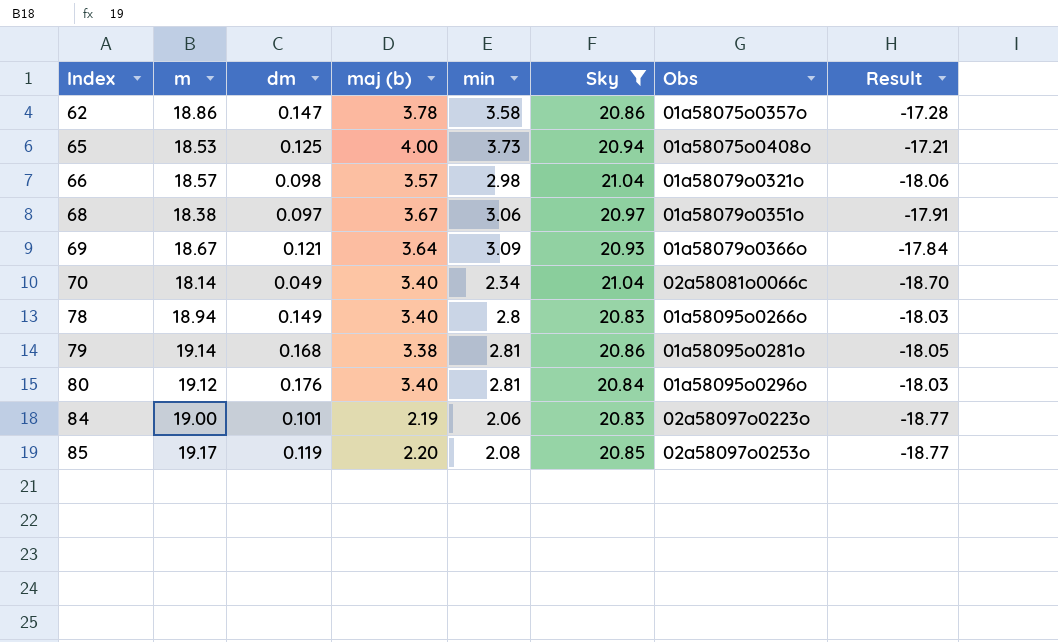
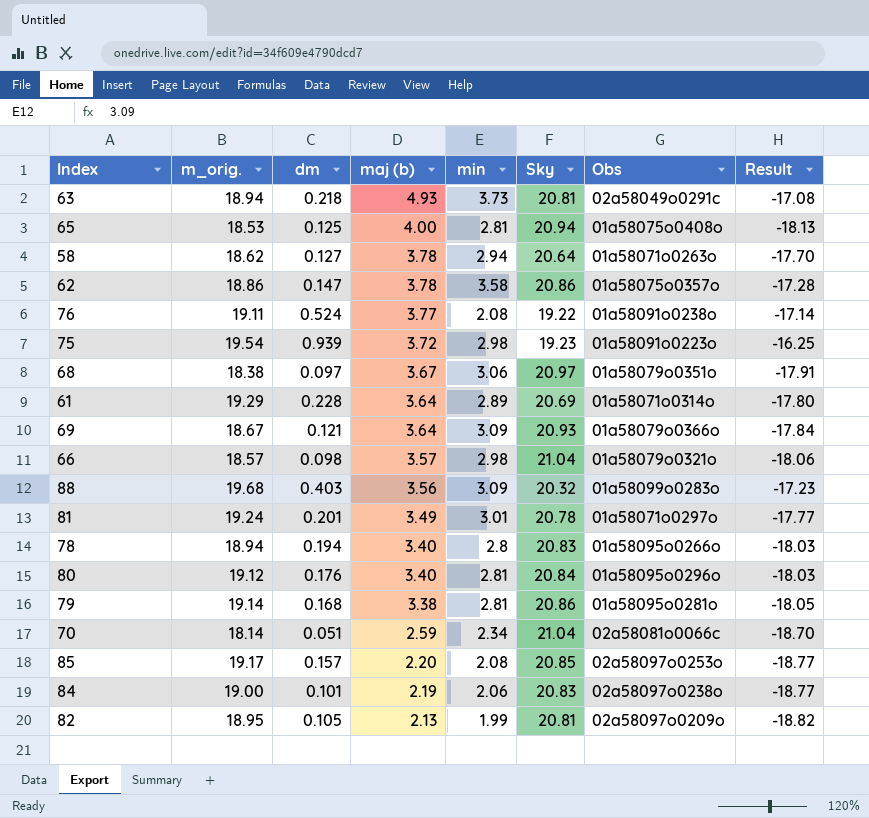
filter: Sky >= 20.83 -> none
row order: Index ascending -> maj (b) descending
column name: m -> m_orig.
65 | min: 3.73 -> 2.81
65 | Result: -17.21 -> -18.13
78 | dm: 0.149 -> 0.194
70 | dm: 0.049 -> 0.051
70 | maj (b): 3.40 -> 2.59
85 | dm: 0.119 -> 0.157
84 | Obs: 02a58097o0223o -> 02a58097o0238o

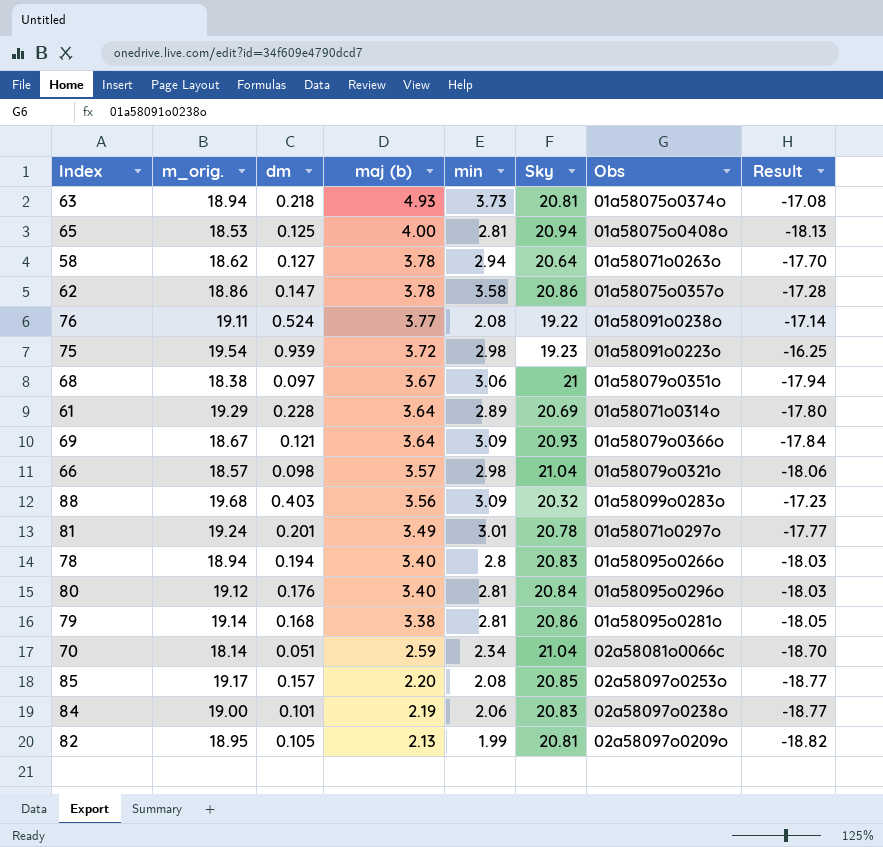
63 | Obs: 02a58049o0291c -> 01a58075o0374o
68 | Sky: 20.97 -> 21
68 | Result: -17.91 -> -17.94

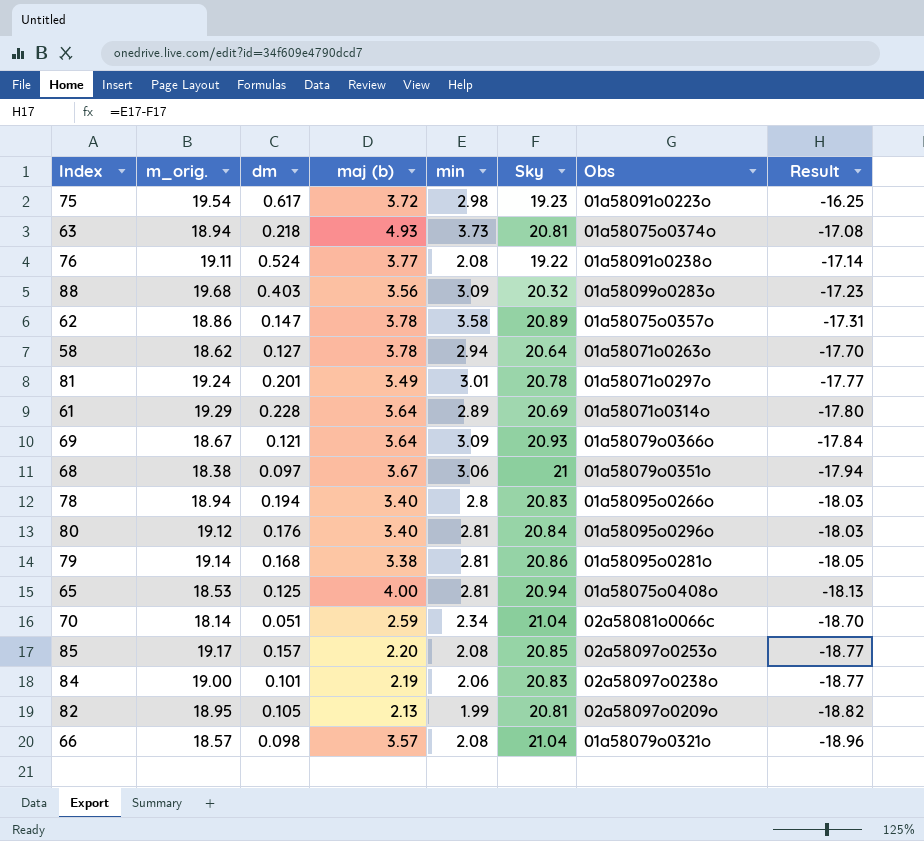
row order: maj (b) descending -> Result descending
75 | dm: 0.939 -> 0.617
62 | Sky: 20.86 -> 20.89
62 | Result: -17.28 -> -17.31
66 | min: 2.98 -> 2.08
66 | Result: -18.06 -> -18.96

